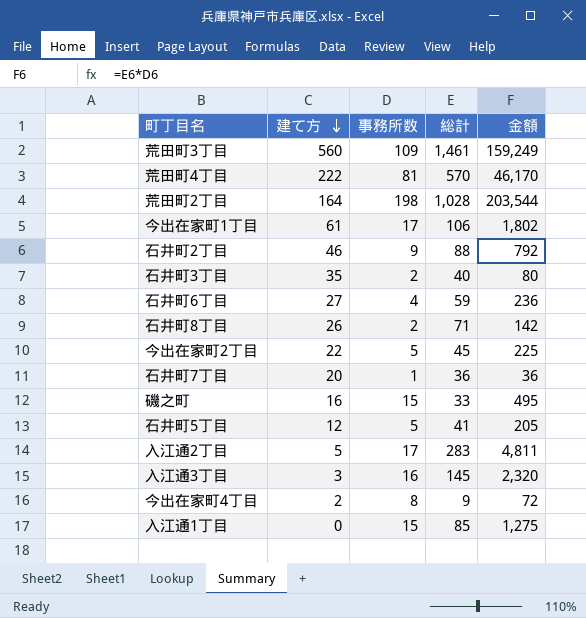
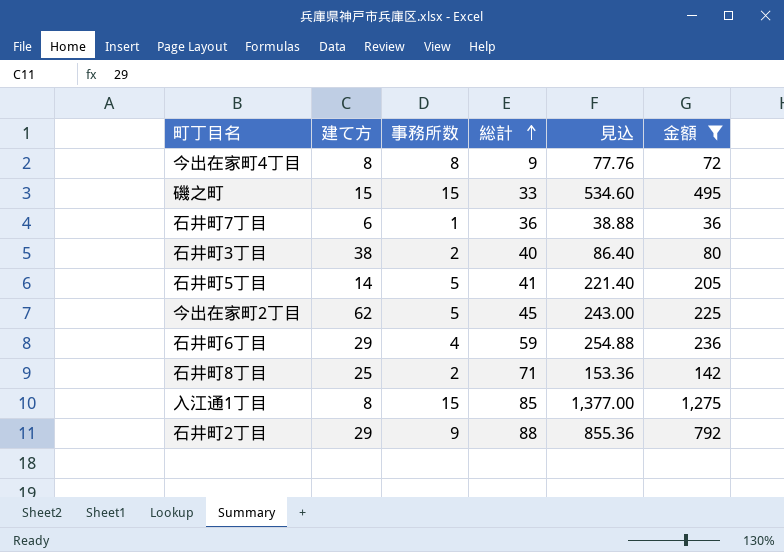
filter: none -> 金額 <= 1,275
row order: 建て方 descending -> 総計 ascending
column 見込 | formula: none -> [金額] * 1.08
今出在家町4丁目 | 建て方: 2 -> 8
磯之町 | 建て方: 16 -> 15
石井町7丁目 | 建て方: 20 -> 6
石井町3丁目 | 建て方: 35 -> 38
石井町5丁目 | 建て方: 12 -> 14
今出在家町2丁目 | 建て方: 22 -> 62
石井町6丁目 | 建て方: 27 -> 29
石井町8丁目 | 建て方: 26 -> 25
入江通1丁目 | 建て方: 0 -> 8
石井町2丁目 | 建て方: 46 -> 29

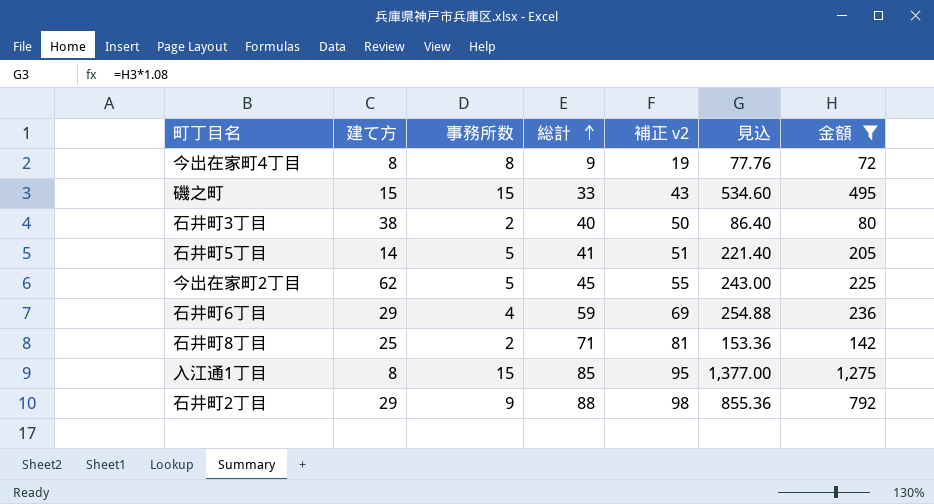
column 補正 v2 | formula: none -> [総計] + 10
row 石井町7丁目: 6 | 1 | 36 | 38.88 | 36 -> none

